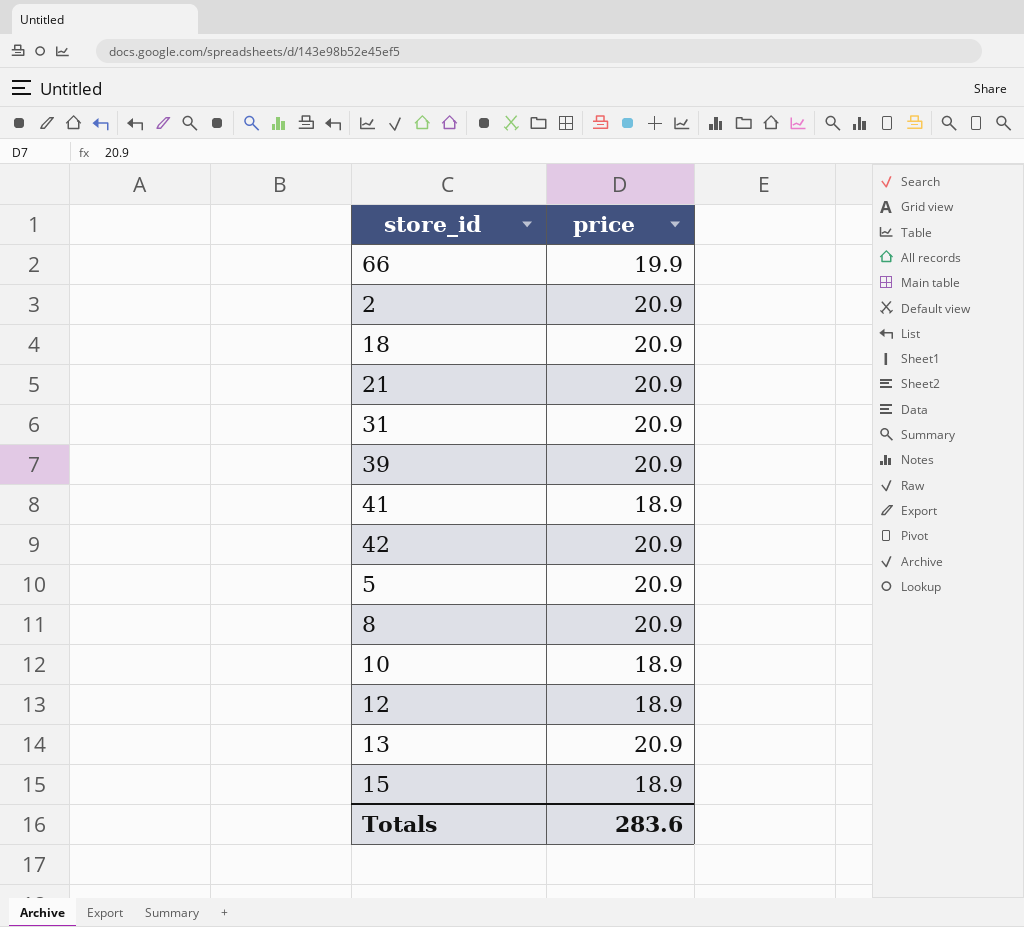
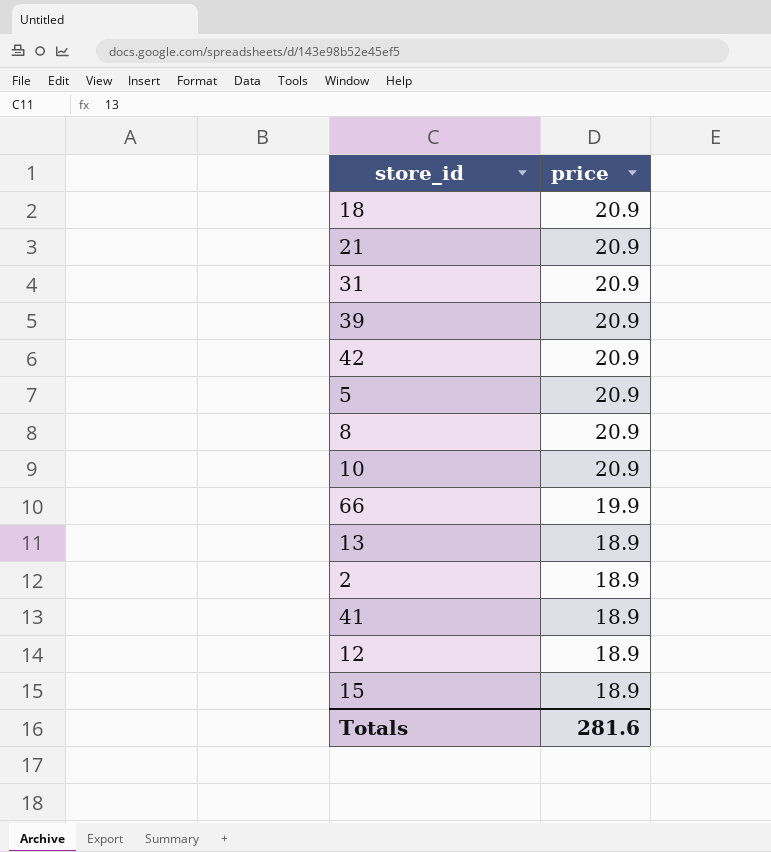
row order: none -> price descending
10 | price: 18.9 -> 20.9
13 | price: 20.9 -> 18.9
2 | price: 20.9 -> 18.9
Totals | price: 283.6 -> 281.6

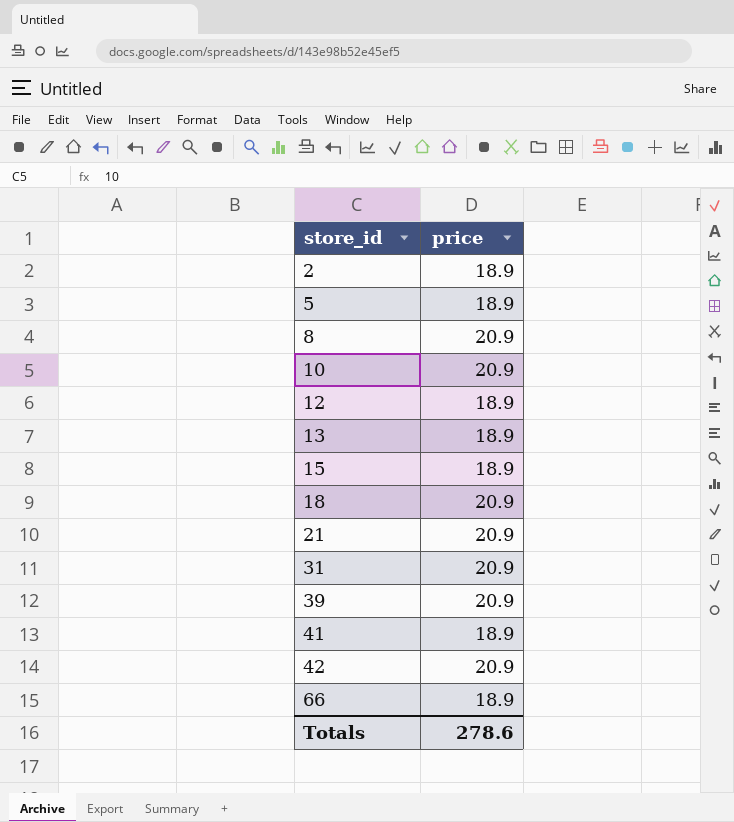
row order: price descending -> store_id ascending
5 | price: 20.9 -> 18.9
66 | price: 19.9 -> 18.9
Totals | price: 281.6 -> 278.6

